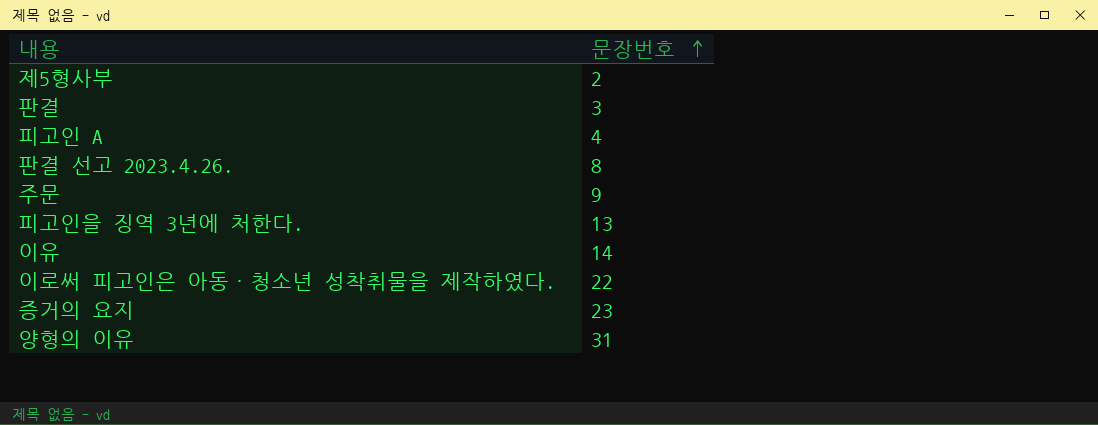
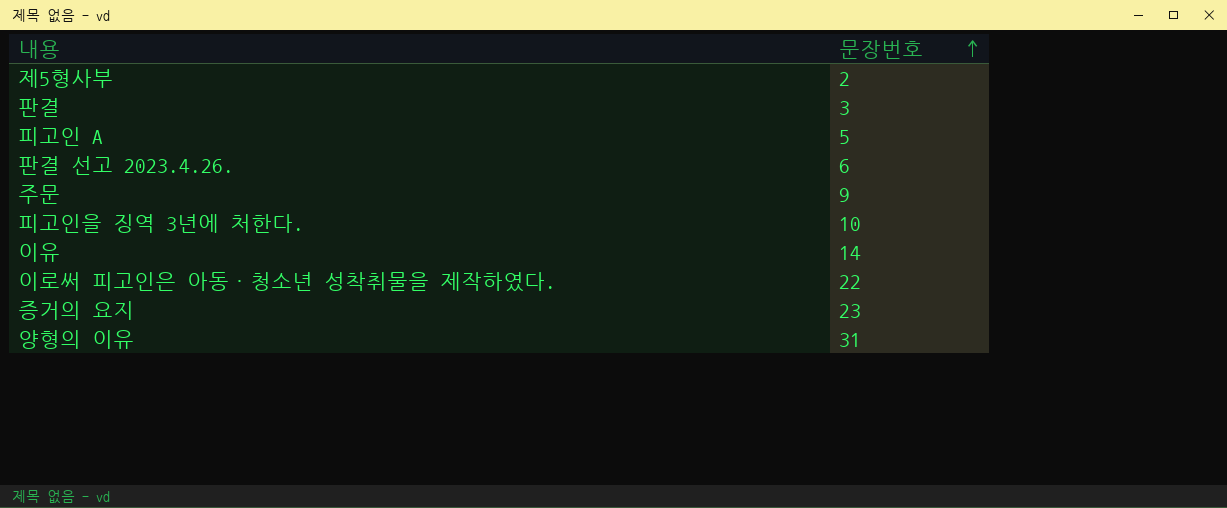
피고인 A | 문장번호: 4 -> 5
판결 선고 2023.4.26. | 문장번호: 8 -> 6
피고인을 징역 3년에 처한다. | 문장번호: 13 -> 10

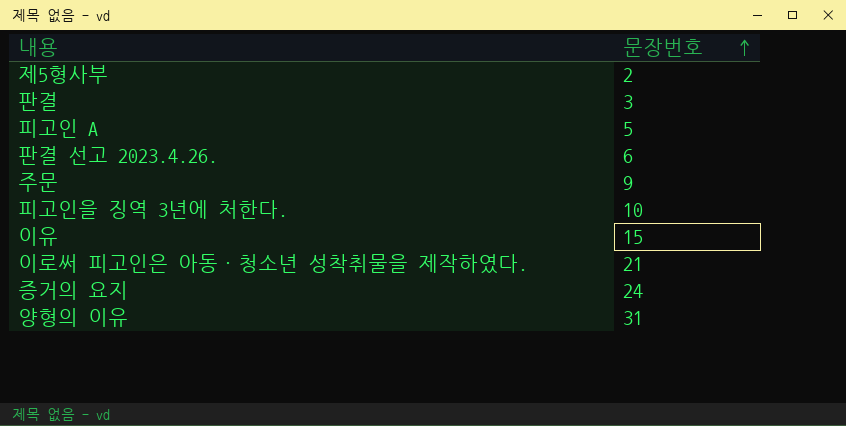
이유 | 문장번호: 14 -> 15
이로써 피고인은 아동·청소년 성착취물을 제작하였다. | 문장번호: 22 -> 21
증거의 요지 | 문장번호: 23 -> 24

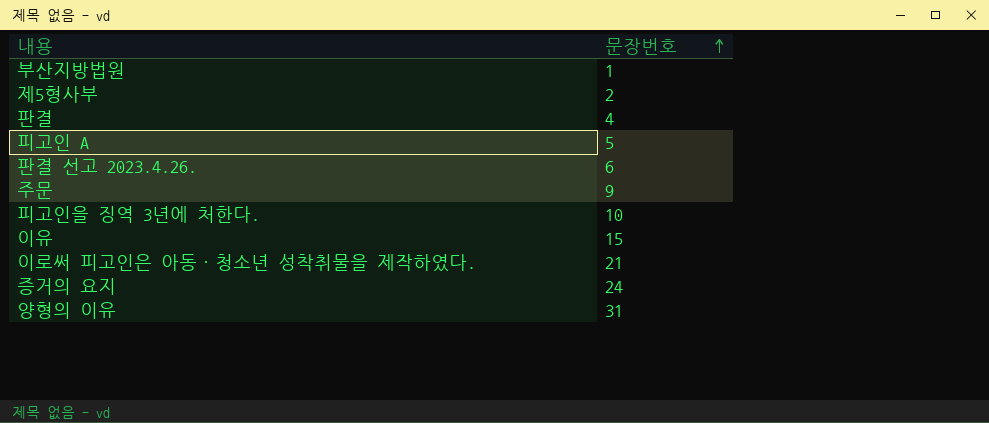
row 부산지방법원: none -> 1
판결 | 문장번호: 3 -> 4

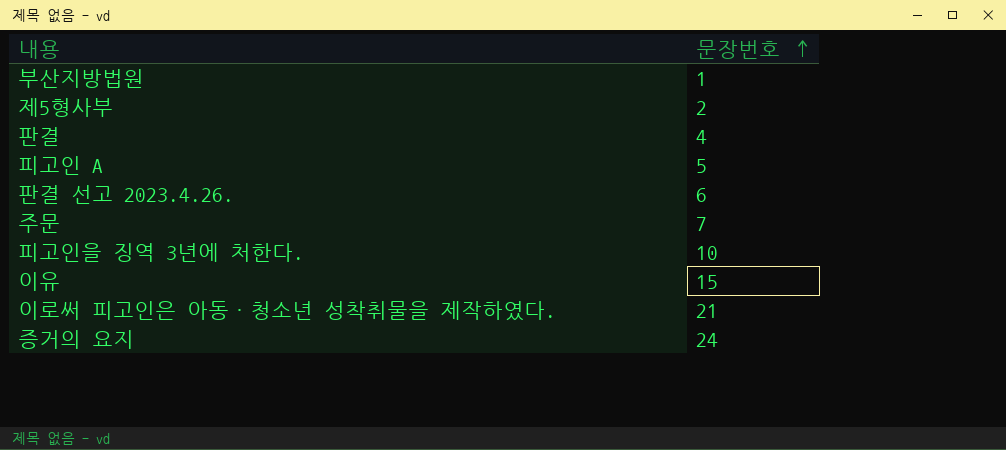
row 양형의 이유: 31 -> none
주문 | 문장번호: 9 -> 7

